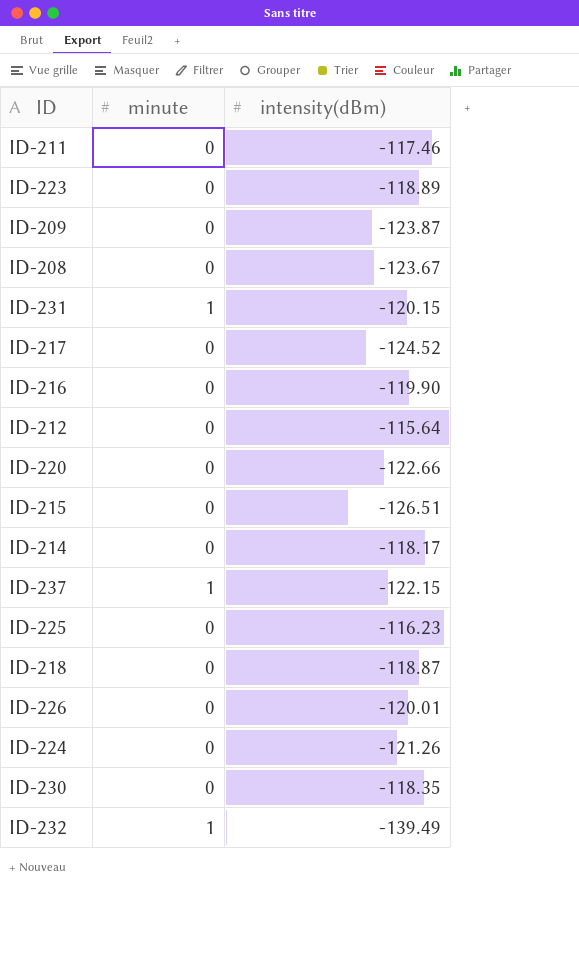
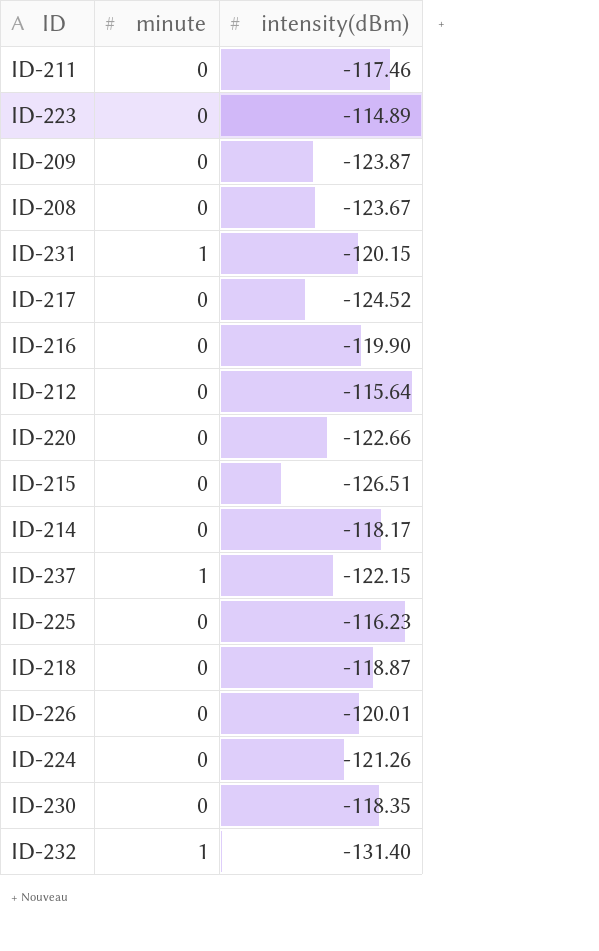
ID-223 | intensity(dBm): -118.89 -> -114.89
ID-232 | intensity(dBm): -139.49 -> -131.40

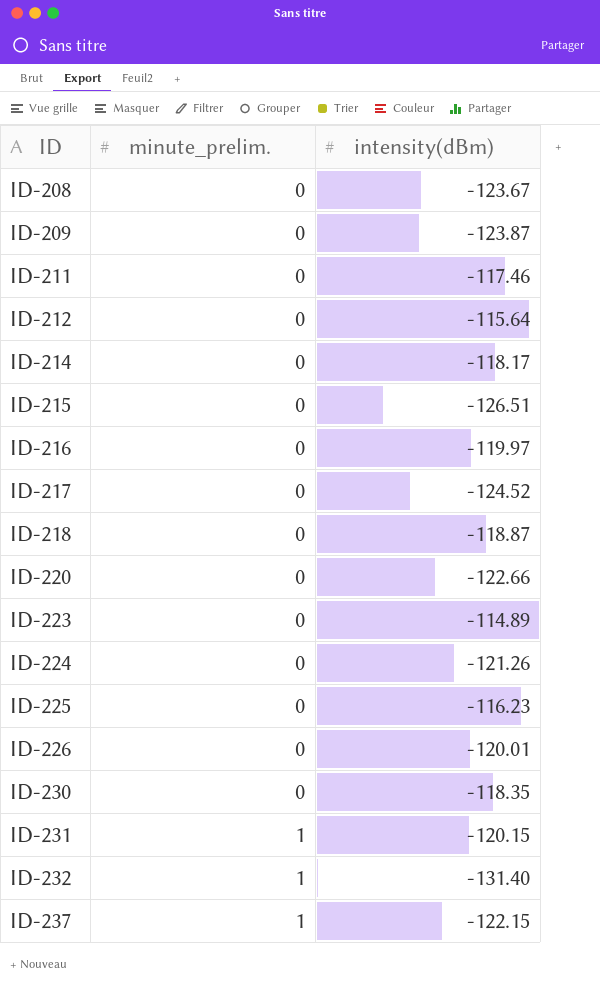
row order: none -> ID ascending
column name: minute -> minute_prelim.
ID-216 | intensity(dBm): -119.90 -> -119.97

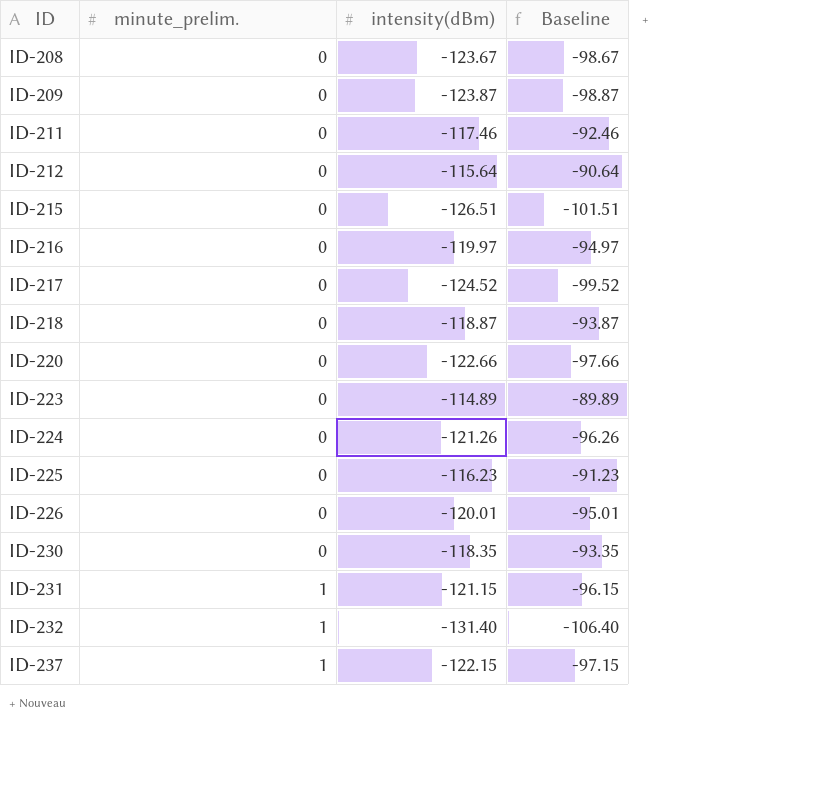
column Baseline | formula: none -> [intensity(dBm)] + 25
row ID-214: 0 | -118.17 -> none
ID-231 | intensity(dBm): -120.15 -> -121.15

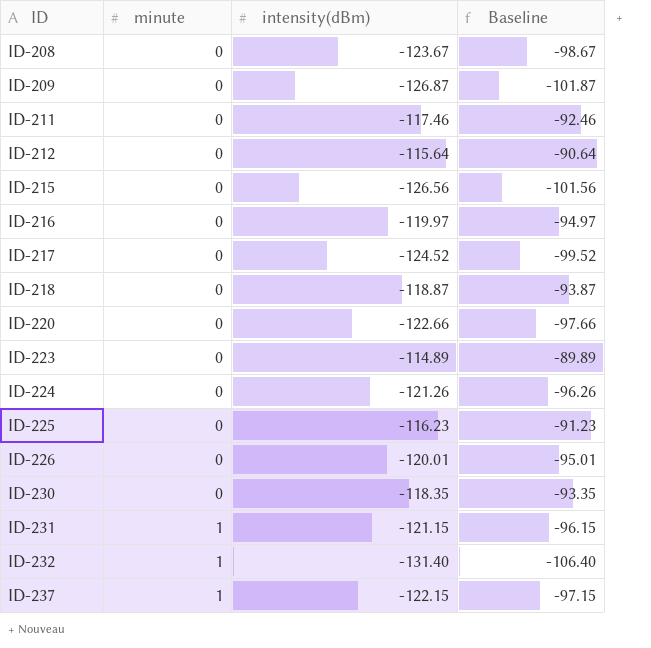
column name: minute_prelim. -> minute
ID-209 | intensity(dBm): -123.87 -> -126.87
ID-209 | Baseline: -98.87 -> -101.87
ID-215 | intensity(dBm): -126.51 -> -126.56
ID-215 | Baseline: -101.51 -> -101.56

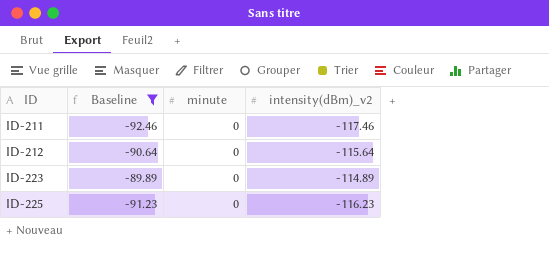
filter: none -> Baseline >= -92.46
column Baseline | position: 4 -> 2
column name: intensity(dBm) -> intensity(dBm)_v2

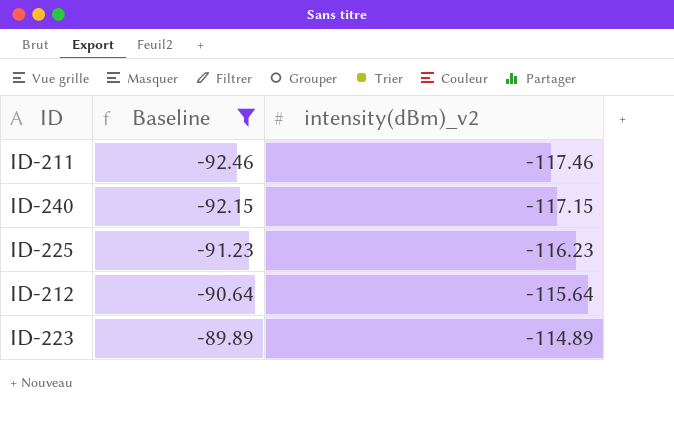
row order: ID ascending -> Baseline ascending
column minute | position: 3 -> none
row ID-240: none -> -92.15 | -117.15

